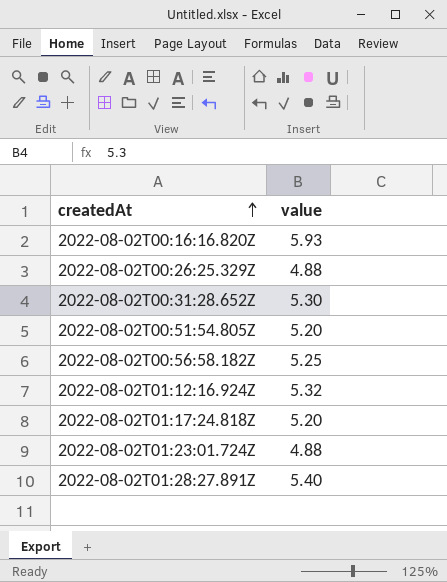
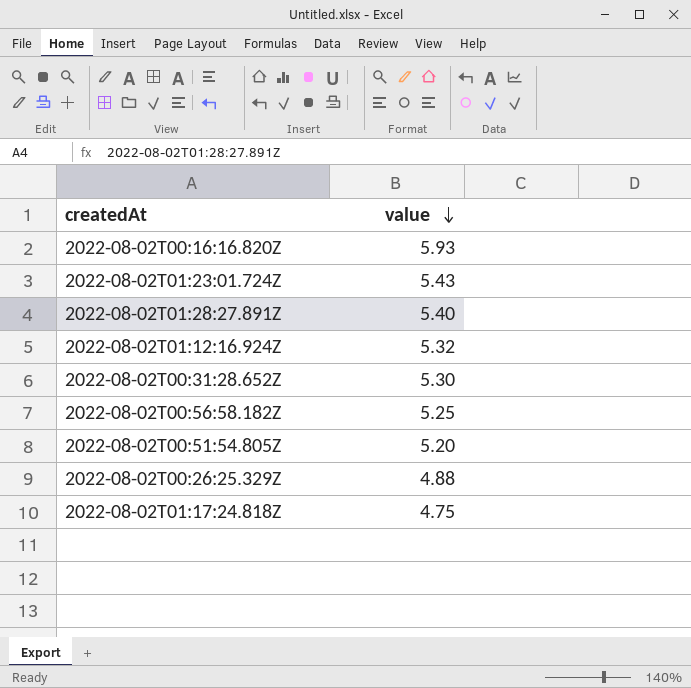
row order: createdAt ascending -> value descending
2022-08-02T01:23:01.724Z | value: 4.88 -> 5.43
2022-08-02T01:17:24.818Z | value: 5.20 -> 4.75

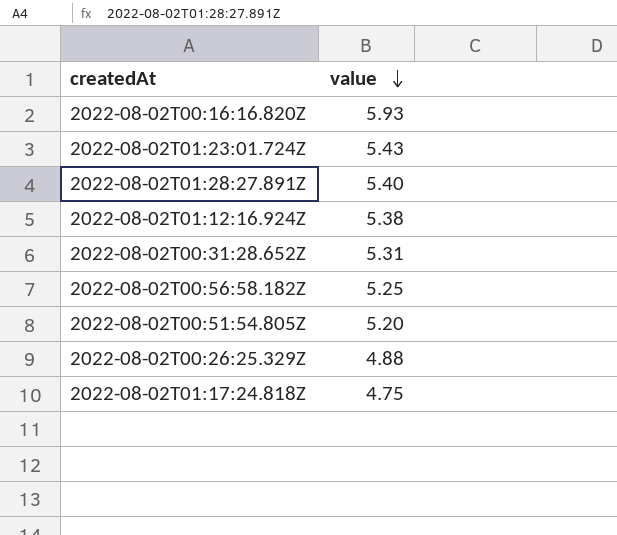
2022-08-02T01:12:16.924Z | value: 5.32 -> 5.38
2022-08-02T00:31:28.652Z | value: 5.30 -> 5.31

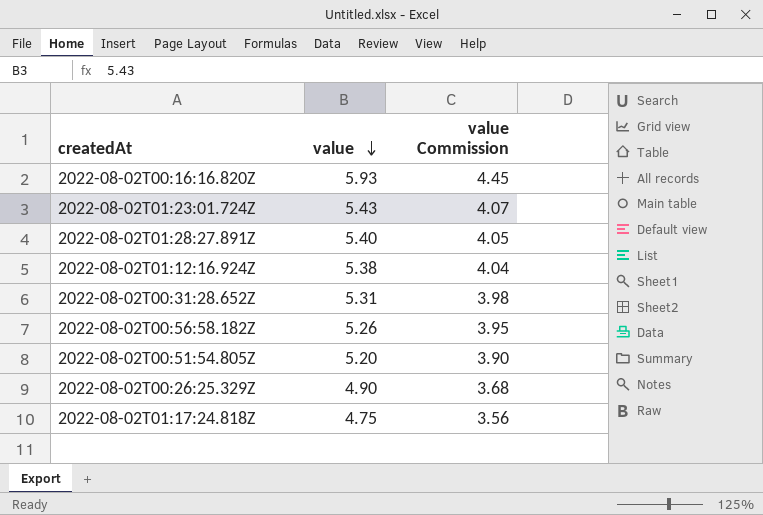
column value Commission | formula: none -> [value] * 0.75
2022-08-02T00:56:58.182Z | value: 5.25 -> 5.26
2022-08-02T00:26:25.329Z | value: 4.88 -> 4.90

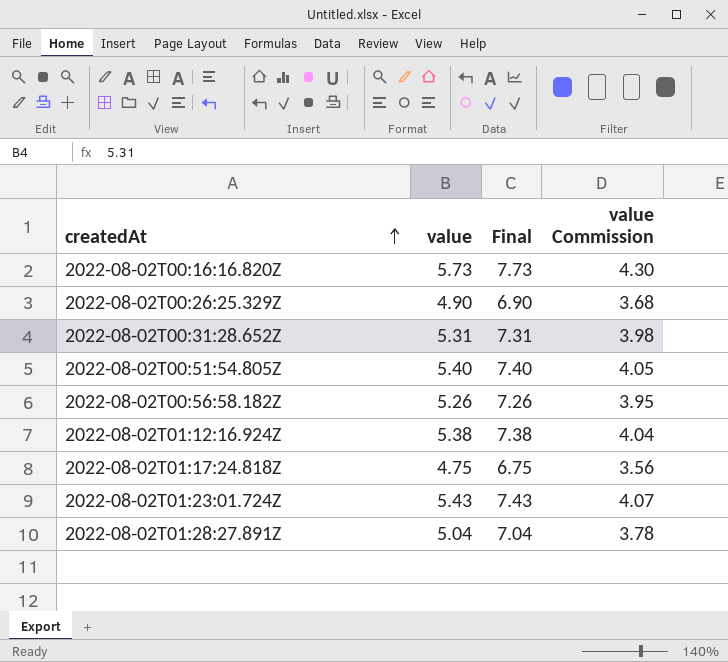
row order: value descending -> createdAt ascending
column Final | formula: none -> [value] + 2
2022-08-02T00:16:16.820Z | value: 5.93 -> 5.73
2022-08-02T00:16:16.820Z | value Commission: 4.45 -> 4.30
2022-08-02T00:51:54.805Z | value: 5.20 -> 5.40
2022-08-02T00:51:54.805Z | value Commission: 3.90 -> 4.05
2022-08-02T01:28:27.891Z | value: 5.40 -> 5.04
2022-08-02T01:28:27.891Z | value Commission: 4.05 -> 3.78

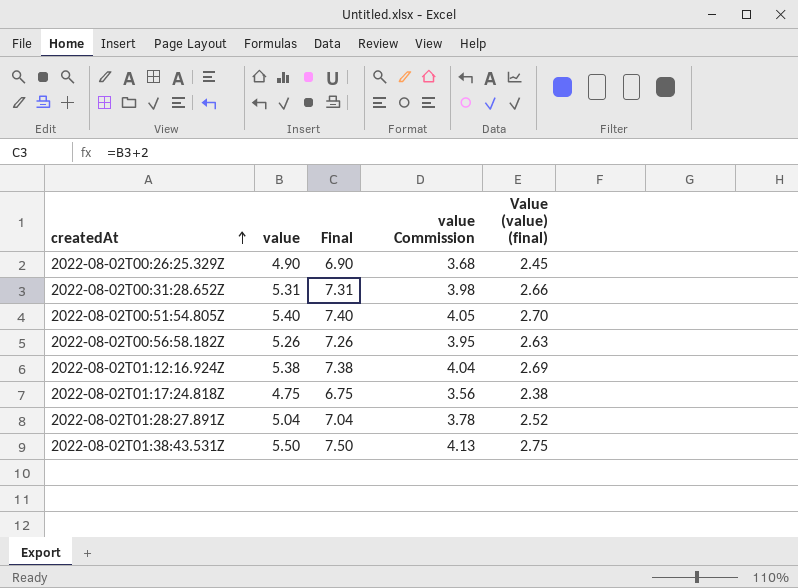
column Value (value) (final) | formula: none -> [value] * 0.5
row 2022-08-02T00:16:16.820Z: 5.73 | 7.73 | 4.30 -> none
row 2022-08-02T01:23:01.724Z: 5.43 | 7.43 | 4.07 -> none
row 2022-08-02T01:38:43.531Z: none -> 5.50 | 7.50 | 4.13 | 2.75

